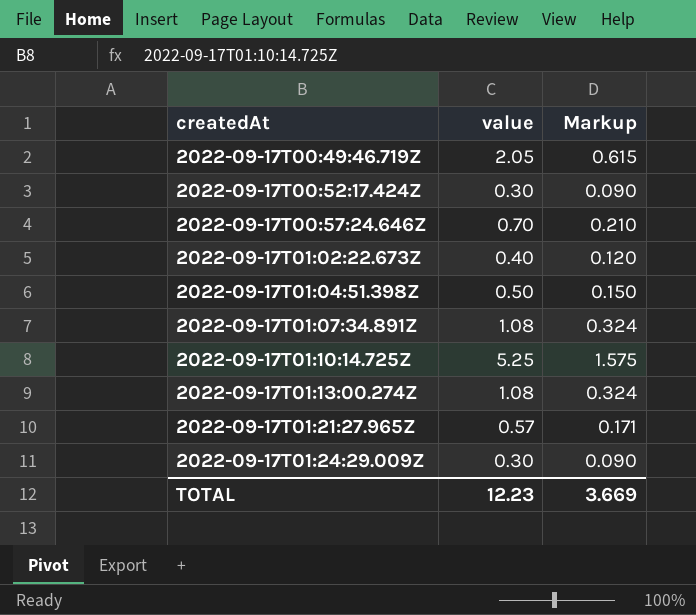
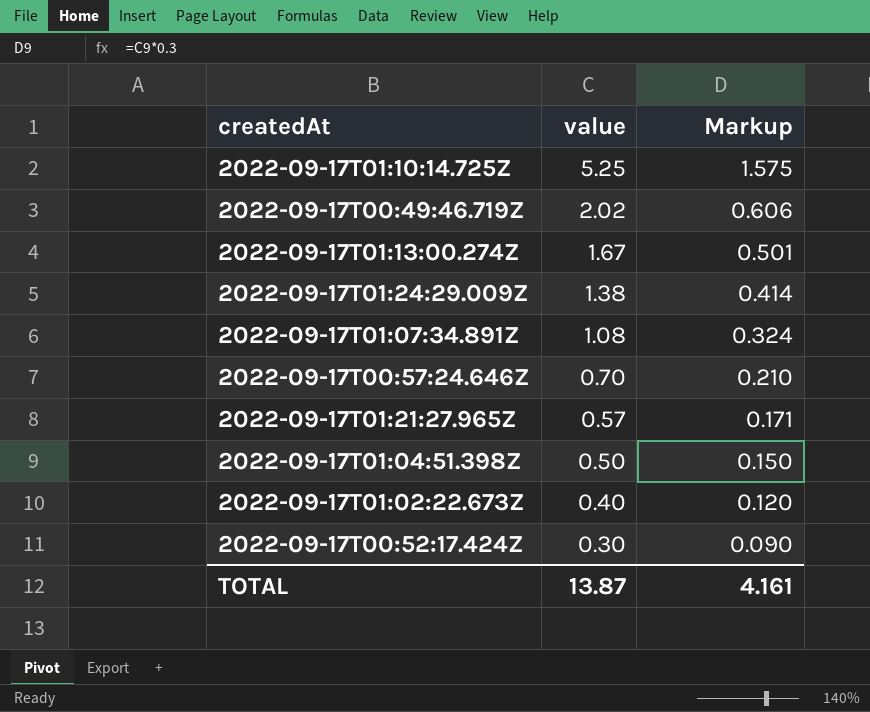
row order: createdAt ascending -> value descending
2022-09-17T00:49:46.719Z | value: 2.05 -> 2.02
2022-09-17T00:49:46.719Z | Markup: 0.615 -> 0.606
2022-09-17T01:13:00.274Z | value: 1.08 -> 1.67
2022-09-17T01:13:00.274Z | Markup: 0.324 -> 0.501
2022-09-17T01:24:29.009Z | value: 0.30 -> 1.38
2022-09-17T01:24:29.009Z | Markup: 0.090 -> 0.414
TOTAL | value: 12.23 -> 13.87
TOTAL | Markup: 3.669 -> 4.161

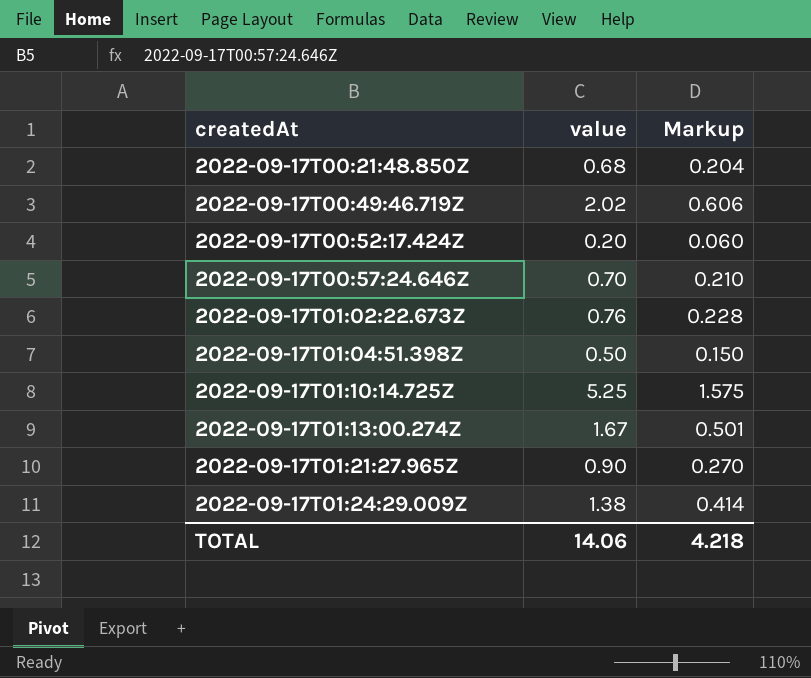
row order: value descending -> createdAt ascending
row 2022-09-17T01:07:34.891Z: 1.08 | 0.324 -> none
row 2022-09-17T00:21:48.850Z: none -> 0.68 | 0.204
2022-09-17T00:52:17.424Z | value: 0.30 -> 0.20
2022-09-17T00:52:17.424Z | Markup: 0.090 -> 0.060
2022-09-17T01:02:22.673Z | value: 0.40 -> 0.76
2022-09-17T01:02:22.673Z | Markup: 0.120 -> 0.228
2022-09-17T01:21:27.965Z | value: 0.57 -> 0.90
2022-09-17T01:21:27.965Z | Markup: 0.171 -> 0.270
TOTAL | value: 13.87 -> 14.06
TOTAL | Markup: 4.161 -> 4.218

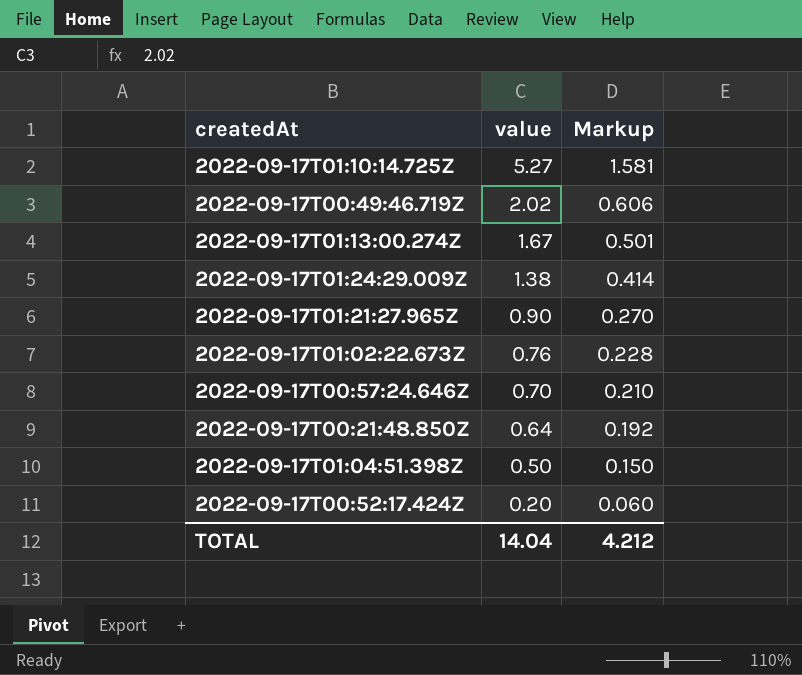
row order: createdAt ascending -> value descending
2022-09-17T01:10:14.725Z | value: 5.25 -> 5.27
2022-09-17T01:10:14.725Z | Markup: 1.575 -> 1.581
2022-09-17T00:21:48.850Z | value: 0.68 -> 0.64
2022-09-17T00:21:48.850Z | Markup: 0.204 -> 0.192
TOTAL | value: 14.06 -> 14.04
TOTAL | Markup: 4.218 -> 4.212

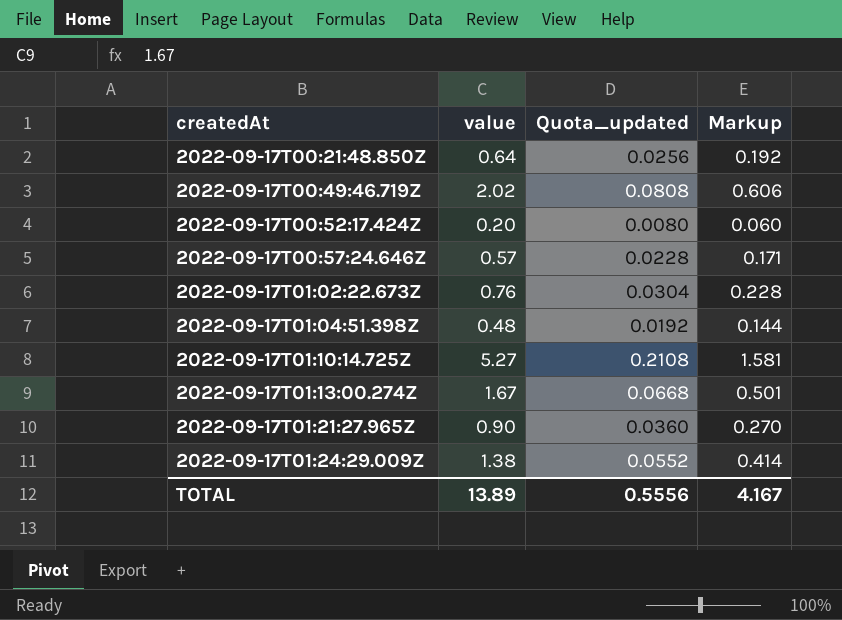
row order: value descending -> createdAt ascending
column Quota_updated | formula: none -> [value] * 0.04
2022-09-17T00:57:24.646Z | value: 0.70 -> 0.57
2022-09-17T00:57:24.646Z | Markup: 0.210 -> 0.171
2022-09-17T01:04:51.398Z | value: 0.50 -> 0.48
2022-09-17T01:04:51.398Z | Markup: 0.150 -> 0.144
TOTAL | value: 14.04 -> 13.89
TOTAL | Markup: 4.212 -> 4.167

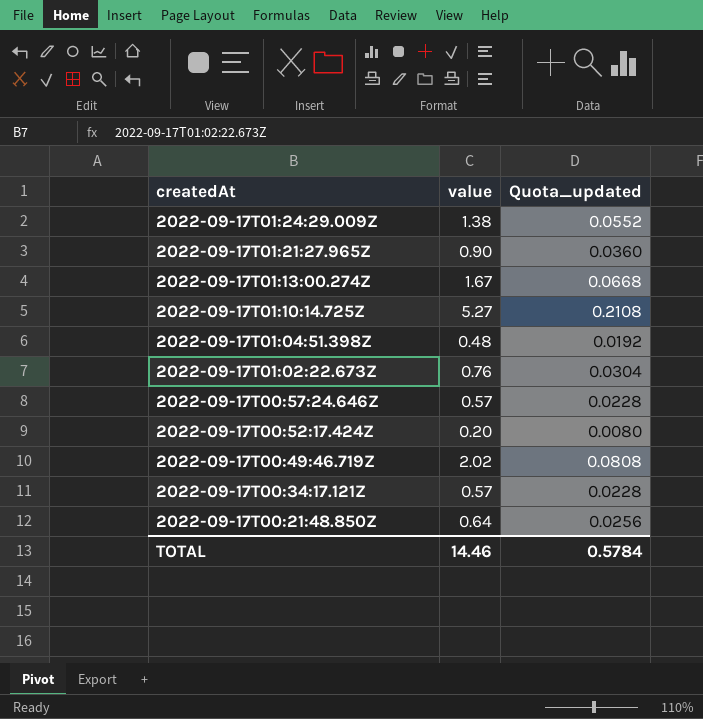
row order: createdAt ascending -> createdAt descending
column Markup | formula: [value] * 0.3 -> none
row 2022-09-17T00:34:17.121Z: none -> 0.57 | 0.0228
TOTAL | value: 13.89 -> 14.46
TOTAL | Quota_updated: 0.5556 -> 0.5784

